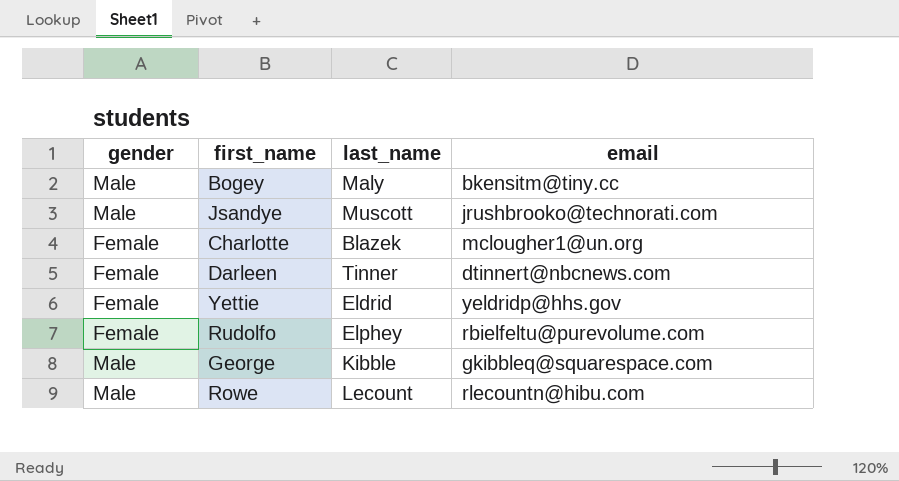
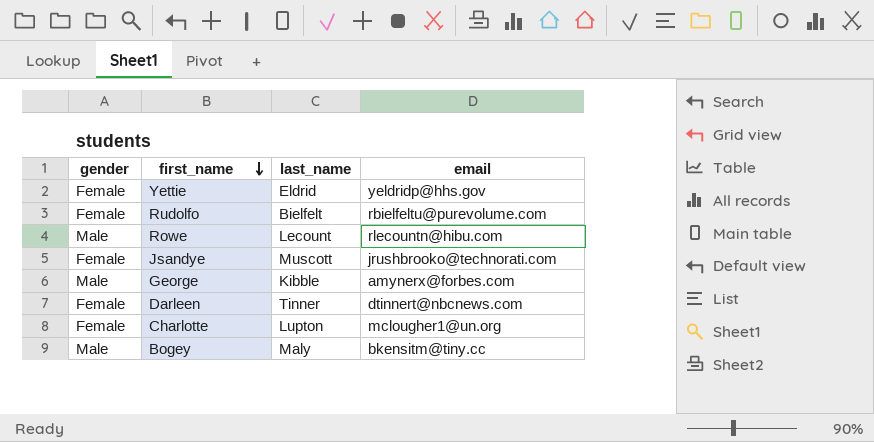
row order: none -> first_name descending
Rudolfo | last_name: Elphey -> Bielfelt
Jsandye | gender: Male -> Female
George | email: gkibbleq@squarespace.com -> amynerx@forbes.com
Charlotte | last_name: Blazek -> Lupton

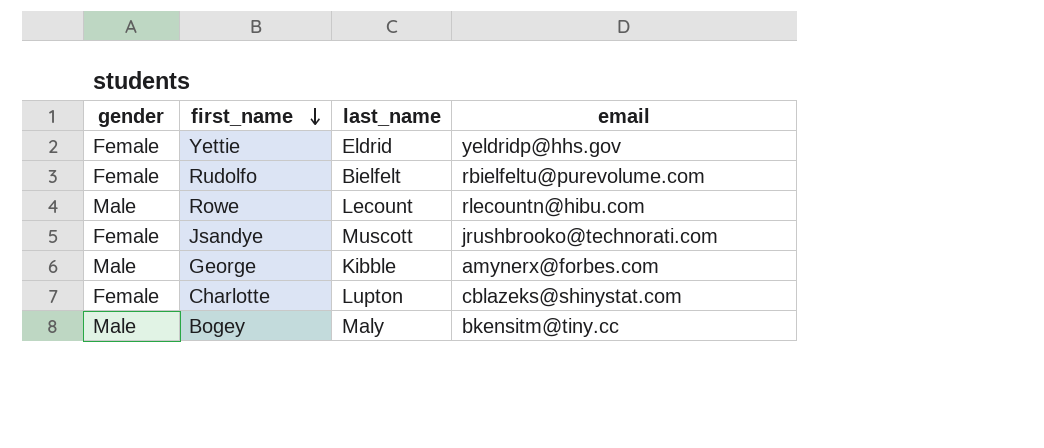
row Darleen: Female | Tinner | dtinnert@nbcnews.com -> none
Charlotte | email: mclougher1@un.org -> cblazeks@shinystat.com

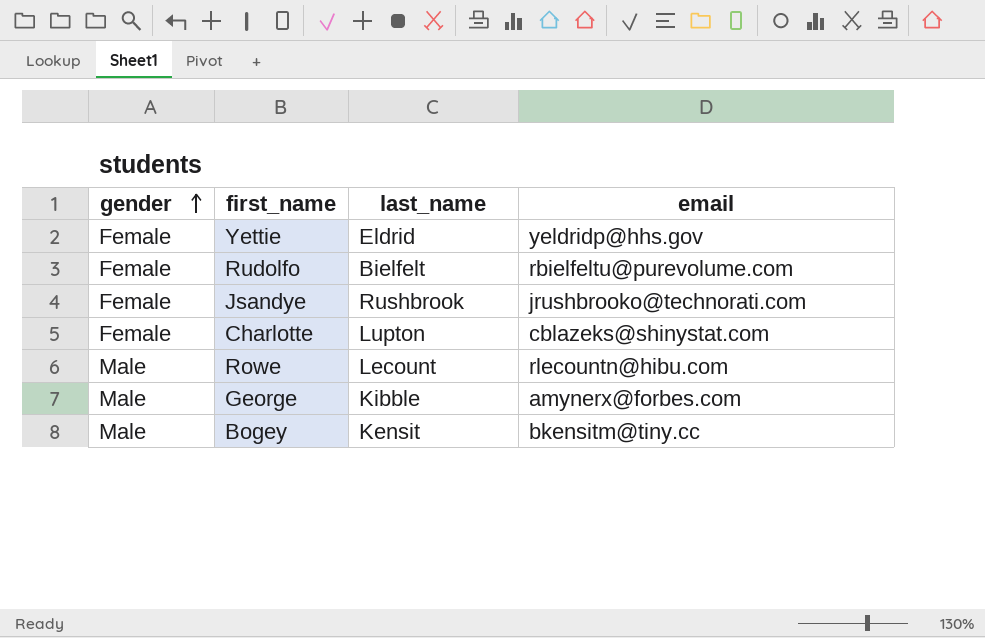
row order: first_name descending -> gender ascending
Jsandye | last_name: Muscott -> Rushbrook
Bogey | last_name: Maly -> Kensit

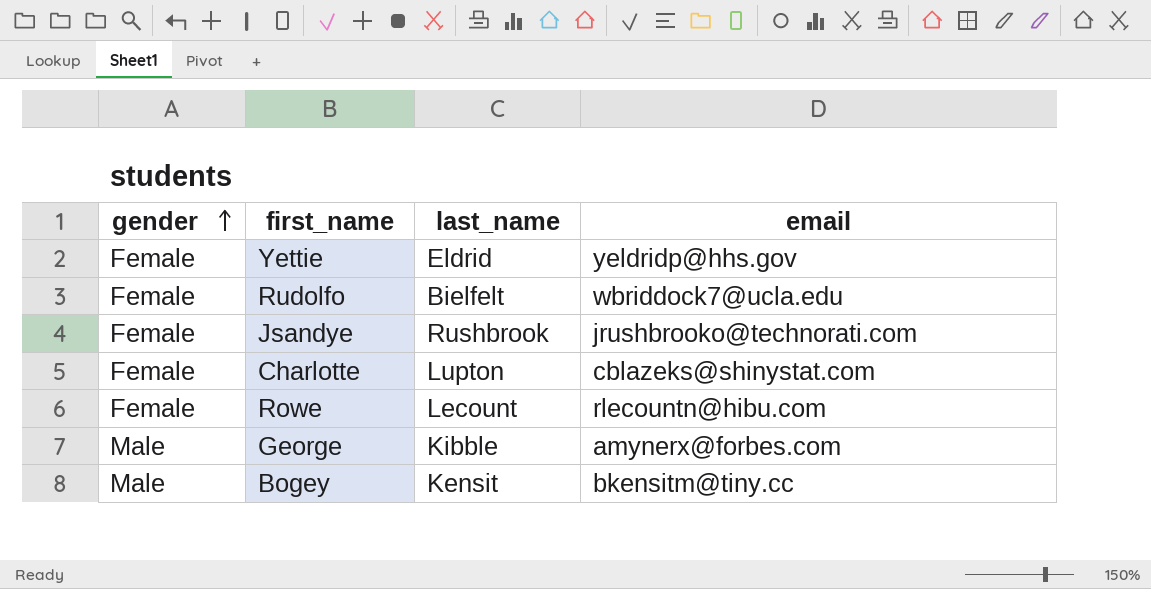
Rudolfo | email: rbielfeltu@purevolume.com -> wbriddock7@ucla.edu
Rowe | gender: Male -> Female

